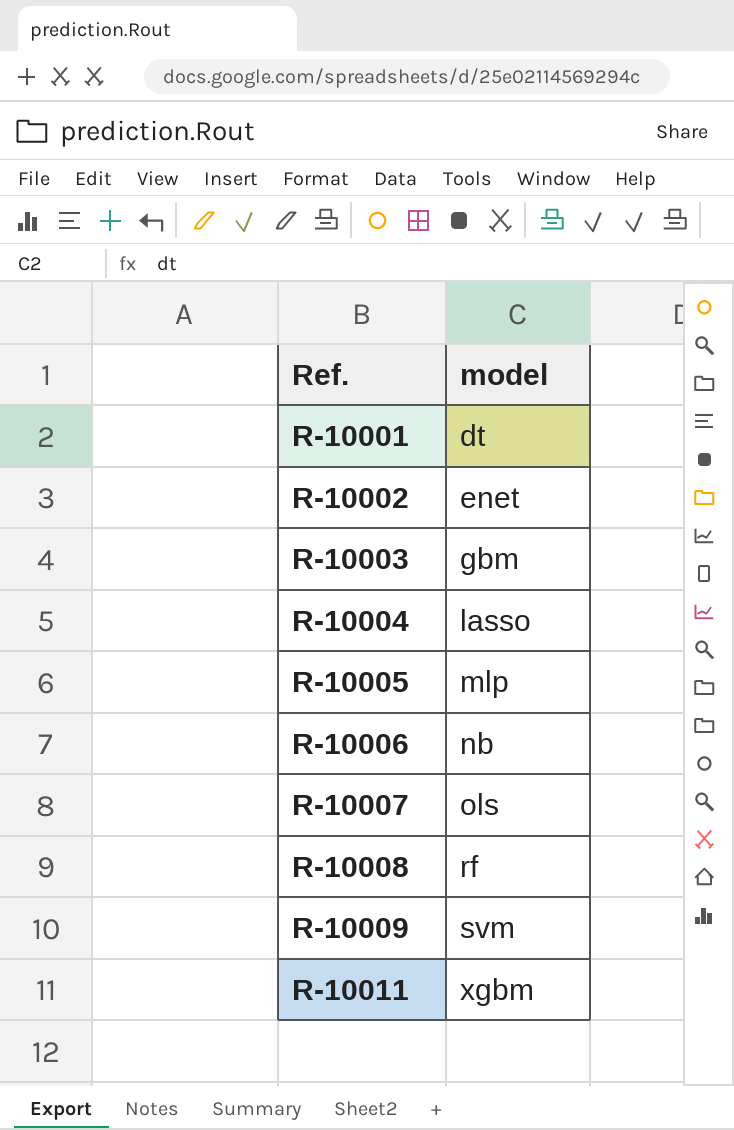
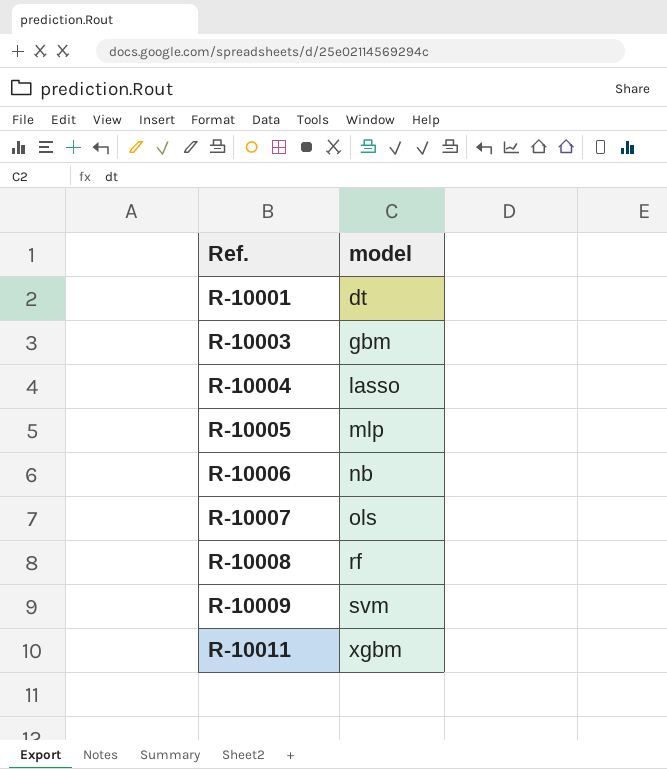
row R-10002: enet -> none

